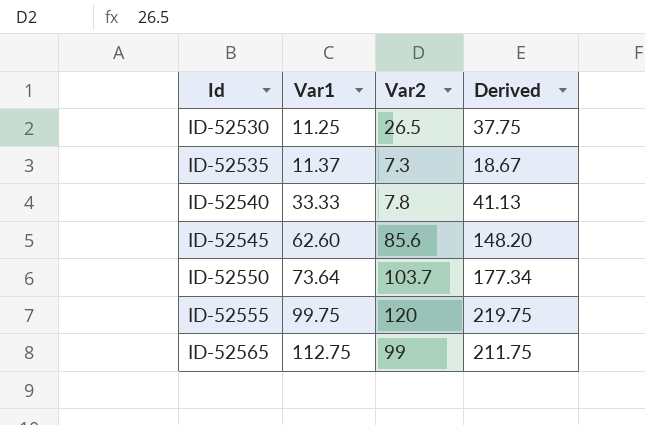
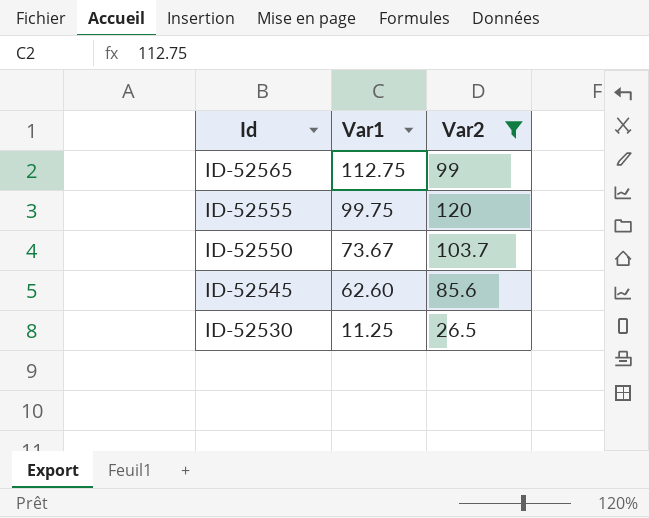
filter: none -> Var2 >= 26.5
row order: Id ascending -> Id descending
column Derived | formula: [Var1] + [Var2] -> none
ID-52550 | Var1: 73.64 -> 73.67

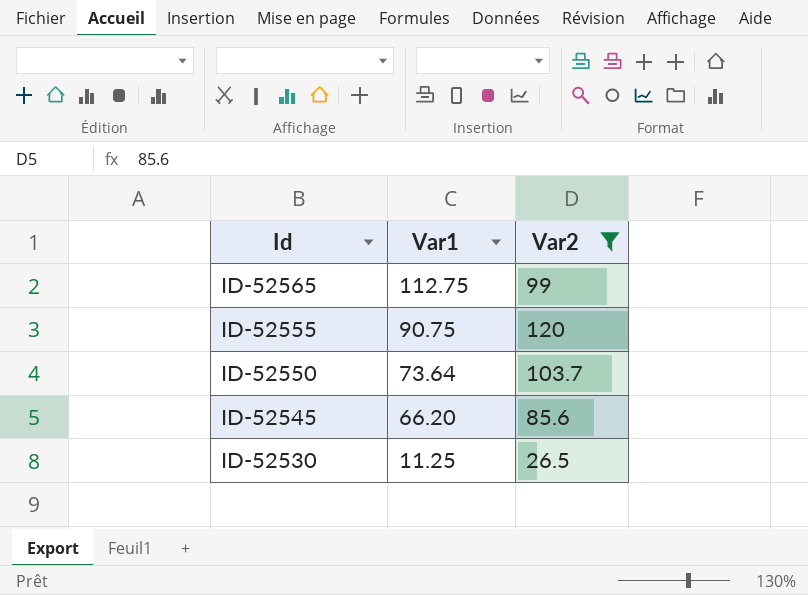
ID-52555 | Var1: 99.75 -> 90.75
ID-52550 | Var1: 73.67 -> 73.64
ID-52545 | Var1: 62.60 -> 66.20

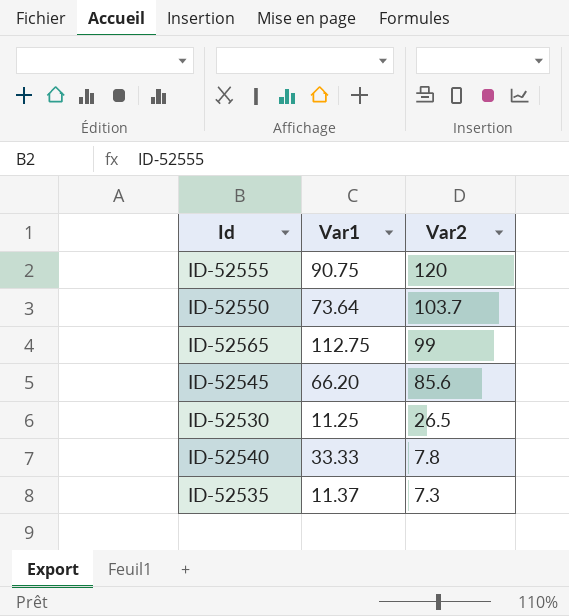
filter: Var2 >= 26.5 -> none
row order: Id descending -> Var2 descending

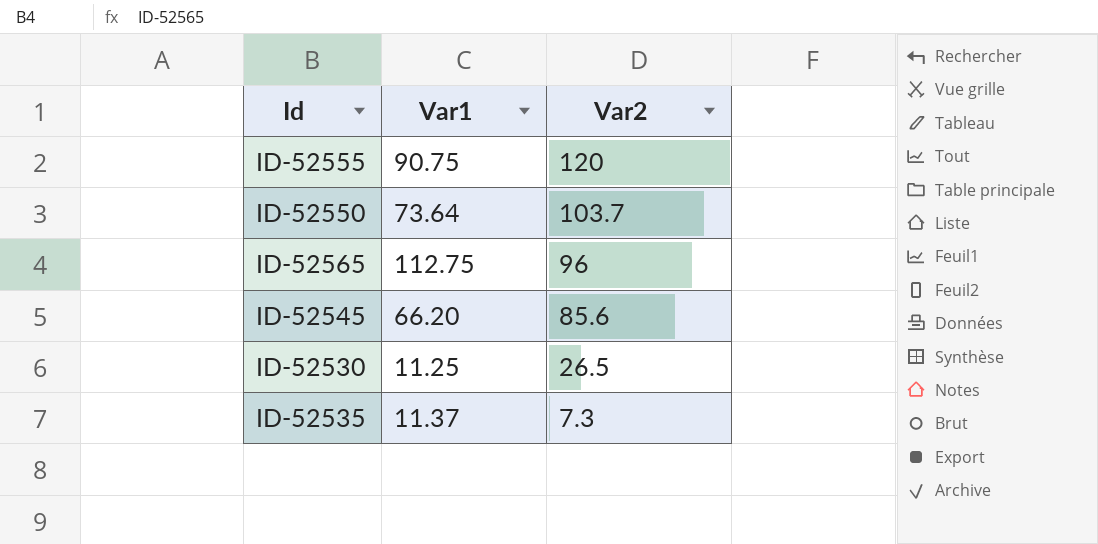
row ID-52540: 33.33 | 7.8 -> none
ID-52565 | Var2: 99 -> 96

